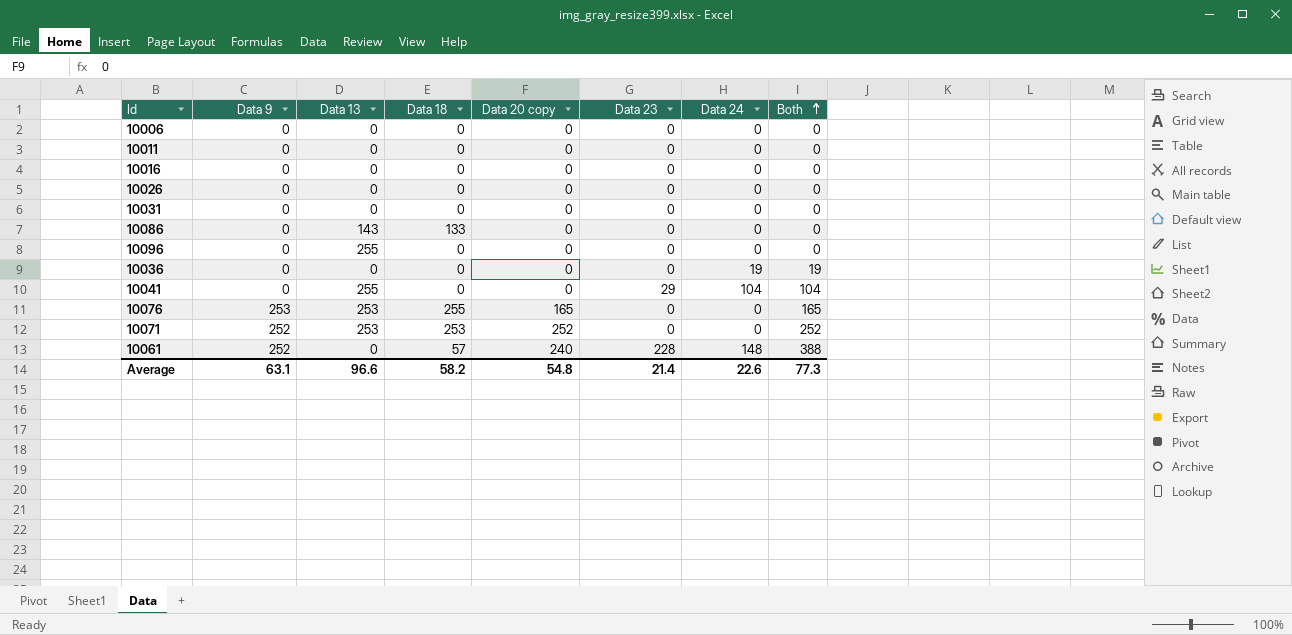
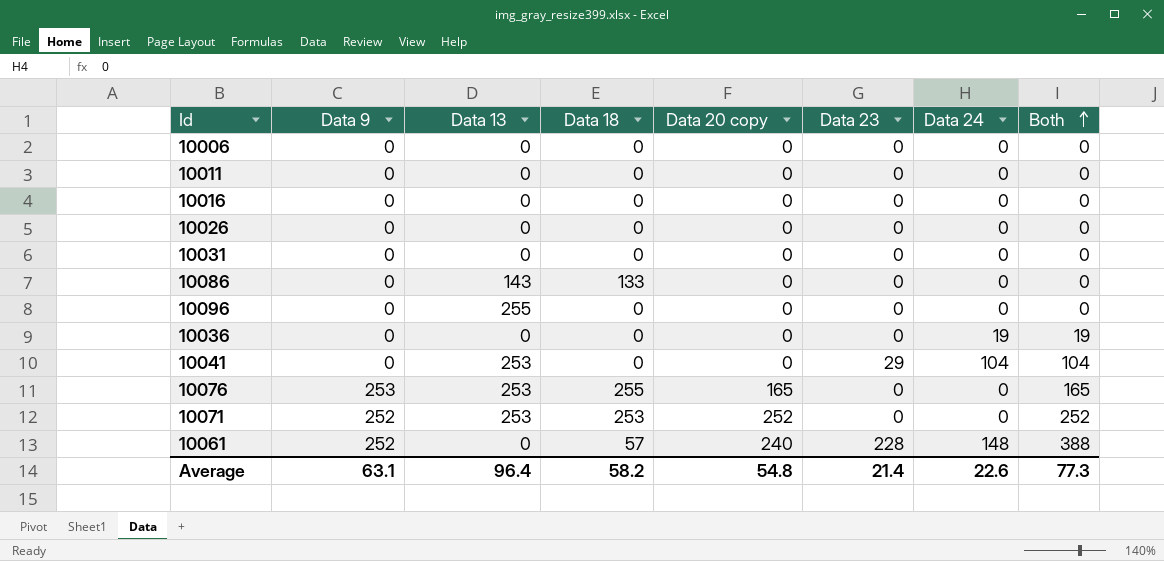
10041 | Data 13: 255 -> 253
Average | Data 13: 96.6 -> 96.4

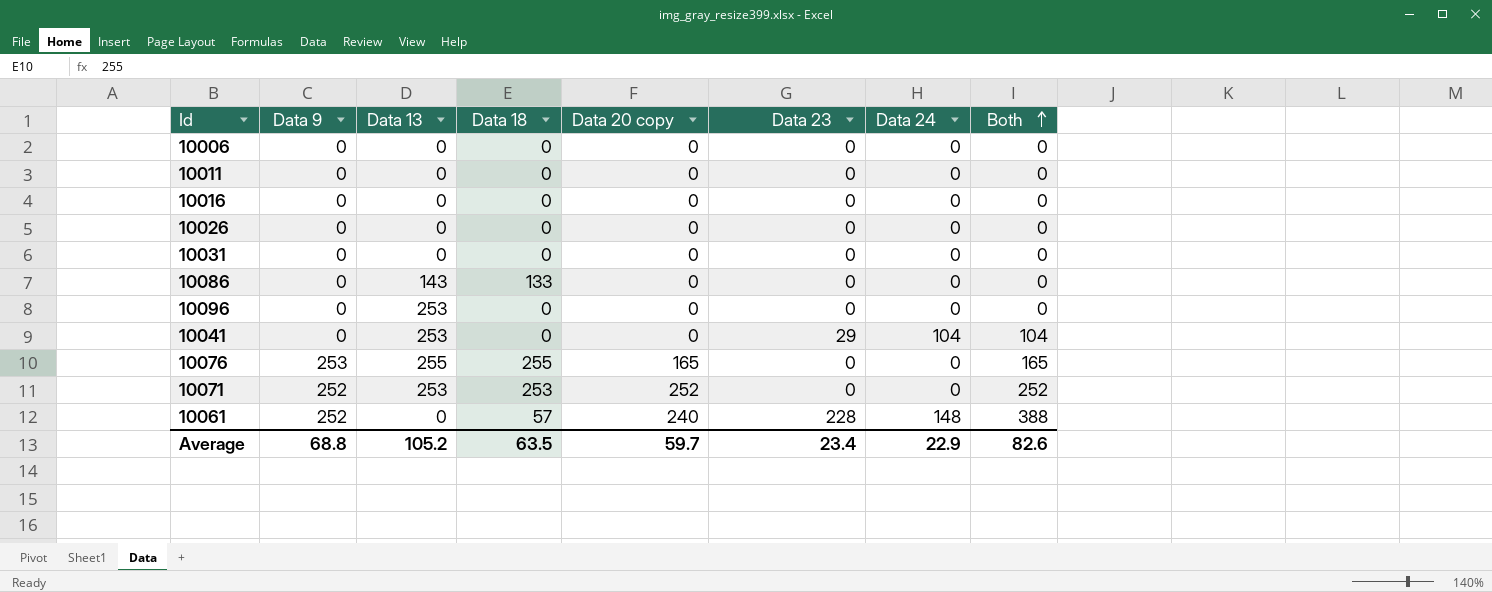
row 10036: 0 | 0 | 0 | 0 | 0 | 19 | 19 -> none
10096 | Data 13: 255 -> 253
10076 | Data 13: 253 -> 255
Average | Data 9: 63.1 -> 68.8
Average | Data 13: 96.4 -> 105.2
Average | Data 18: 58.2 -> 63.5
Average | Data 20 copy: 54.8 -> 59.7
Average | Data 23: 21.4 -> 23.4
Average | Data 24: 22.6 -> 22.9
Average | Both: 77.3 -> 82.6

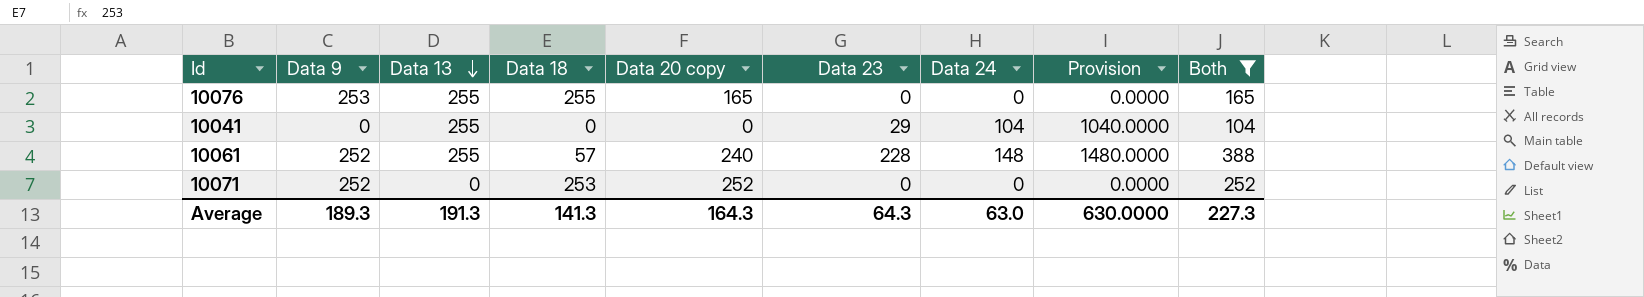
filter: none -> Both != 0
row order: Both ascending -> Data 13 descending
column Provision | formula: none -> [Data 24] * 10
10041 | Data 13: 253 -> 255
10061 | Data 13: 0 -> 255
10071 | Data 13: 253 -> 0
Average | Data 9: 68.8 -> 189.3
Average | Data 13: 105.2 -> 191.3
Average | Data 18: 63.5 -> 141.3
Average | Data 20 copy: 59.7 -> 164.3
Average | Data 23: 23.4 -> 64.3
Average | Data 24: 22.9 -> 63.0
Average | Both: 82.6 -> 227.3

